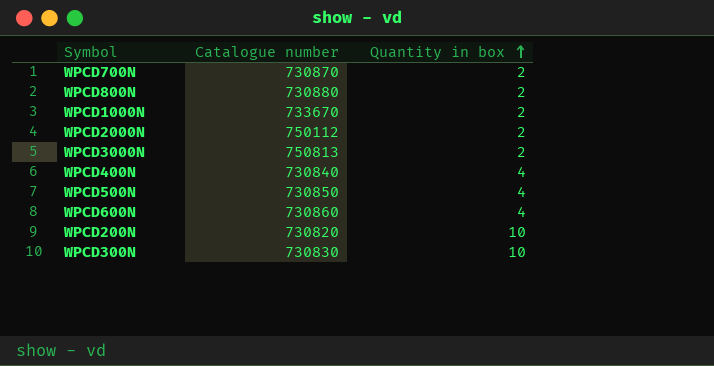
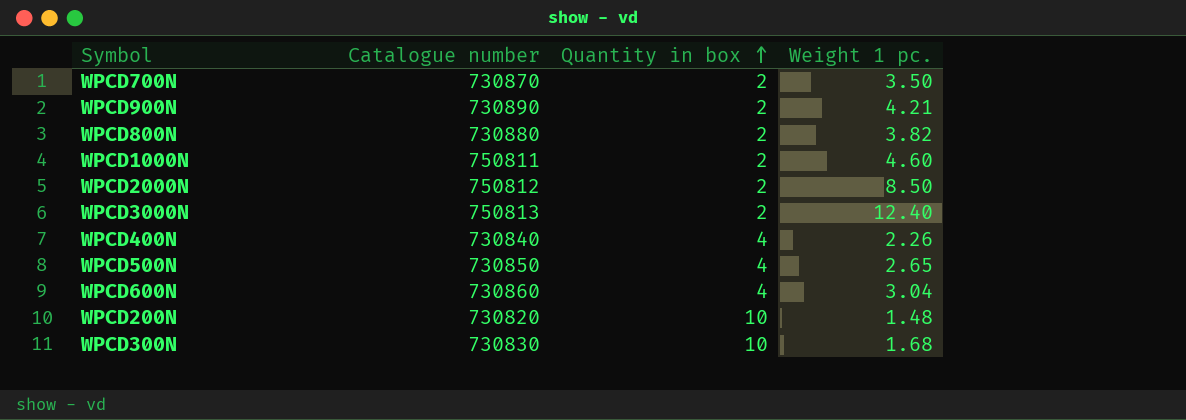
column Weight 1 pc. | position: none -> 4
row WPCD900N: none -> 730890 | 2 | 4.21
WPCD1000N | Catalogue number: 733670 -> 750811
WPCD2000N | Catalogue number: 750112 -> 750812

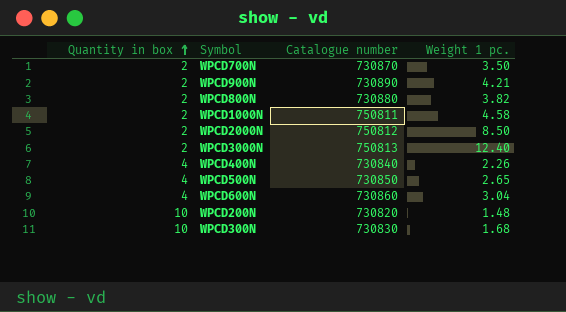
column Quantity in box | position: 3 -> 1
WPCD1000N | Weight 1 pc.: 4.60 -> 4.58

